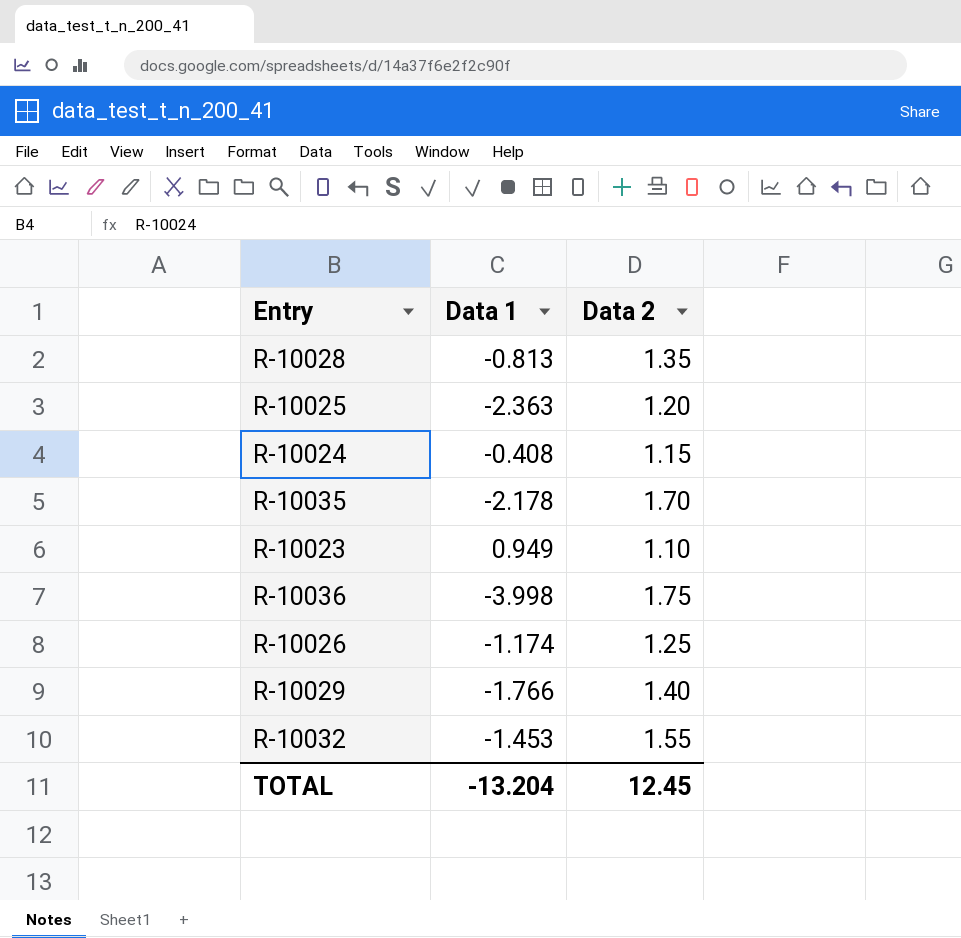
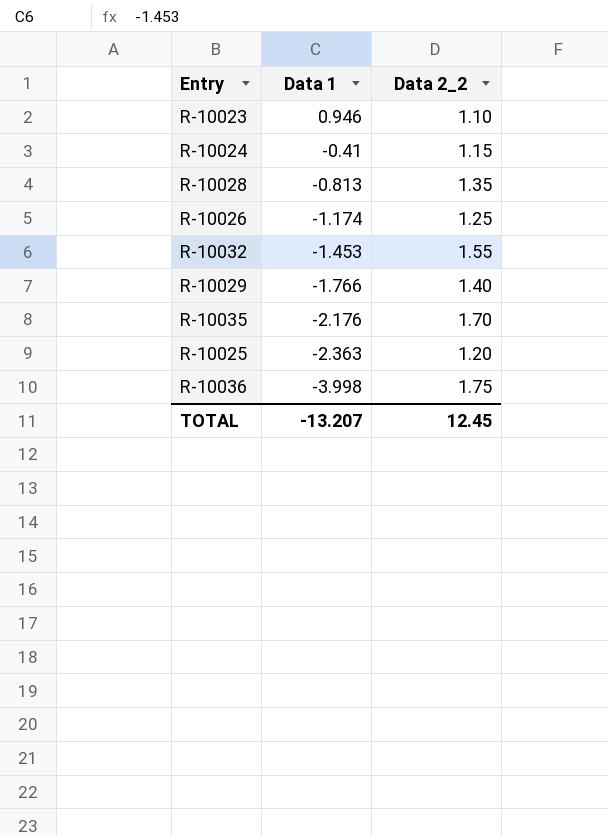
row order: none -> Data 1 descending
column name: Data 2 -> Data 2_2
R-10023 | Data 1: 0.949 -> 0.946
R-10024 | Data 1: -0.408 -> -0.41
R-10035 | Data 1: -2.178 -> -2.176
TOTAL | Data 1: -13.204 -> -13.207

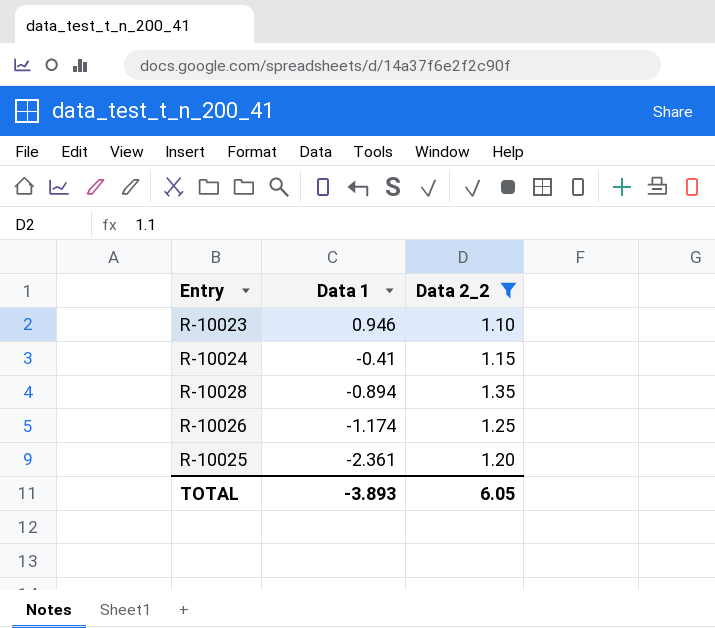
filter: none -> Data 2_2 <= 1.35
R-10028 | Data 1: -0.813 -> -0.894
R-10025 | Data 1: -2.363 -> -2.361
TOTAL | Data 1: -13.207 -> -3.893
TOTAL | Data 2_2: 12.45 -> 6.05

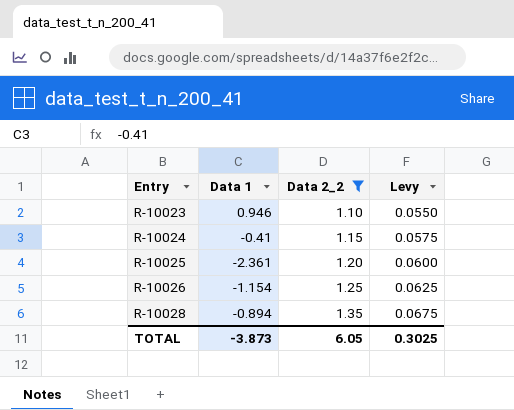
row order: Data 1 descending -> Entry ascending
column Levy | formula: none -> [Data 2_2] * 0.05
R-10026 | Data 1: -1.174 -> -1.154
TOTAL | Data 1: -3.893 -> -3.873

